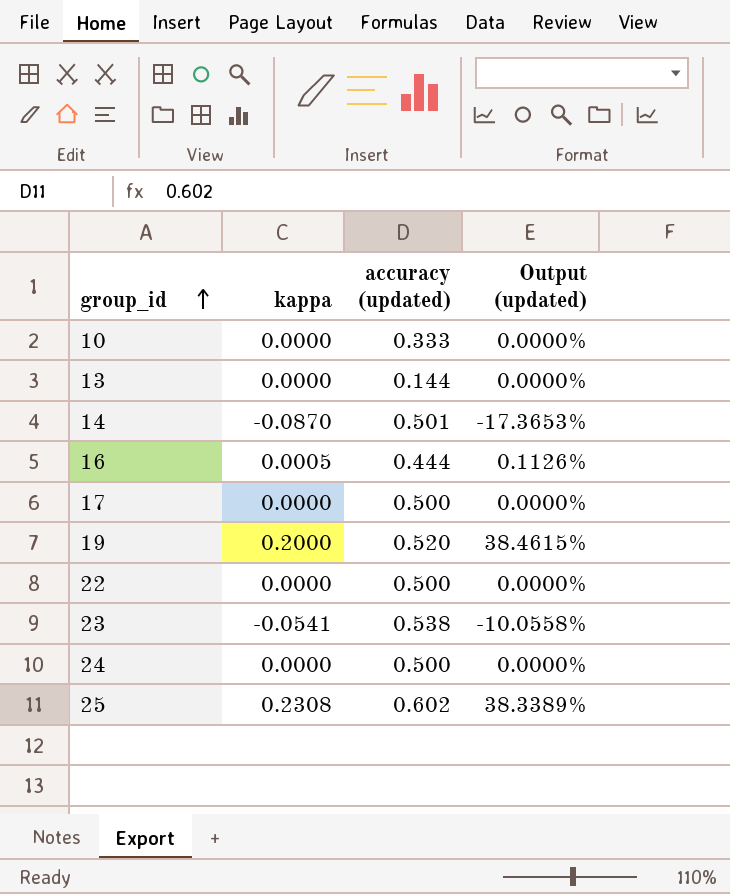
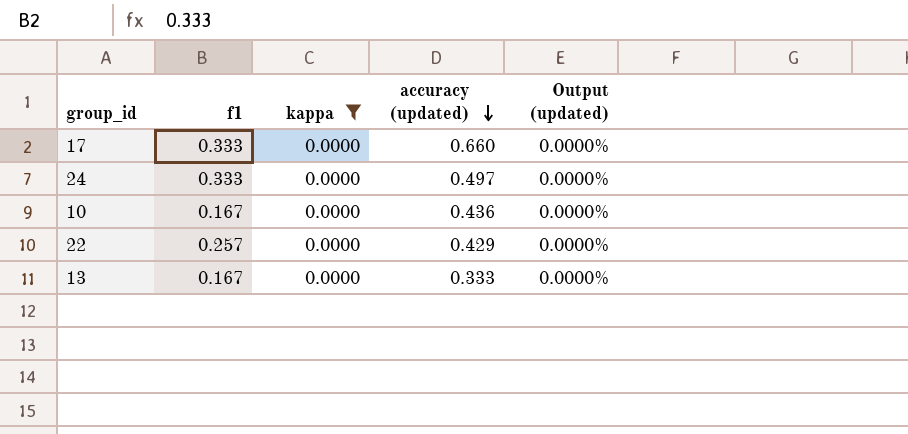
filter: none -> kappa = 0.0000
row order: group_id ascending -> accuracy (updated) descending
column f1 | position: none -> 2
17 | accuracy (updated): 0.500 -> 0.660
24 | accuracy (updated): 0.500 -> 0.497
10 | accuracy (updated): 0.333 -> 0.436
22 | accuracy (updated): 0.500 -> 0.429
13 | accuracy (updated): 0.144 -> 0.333

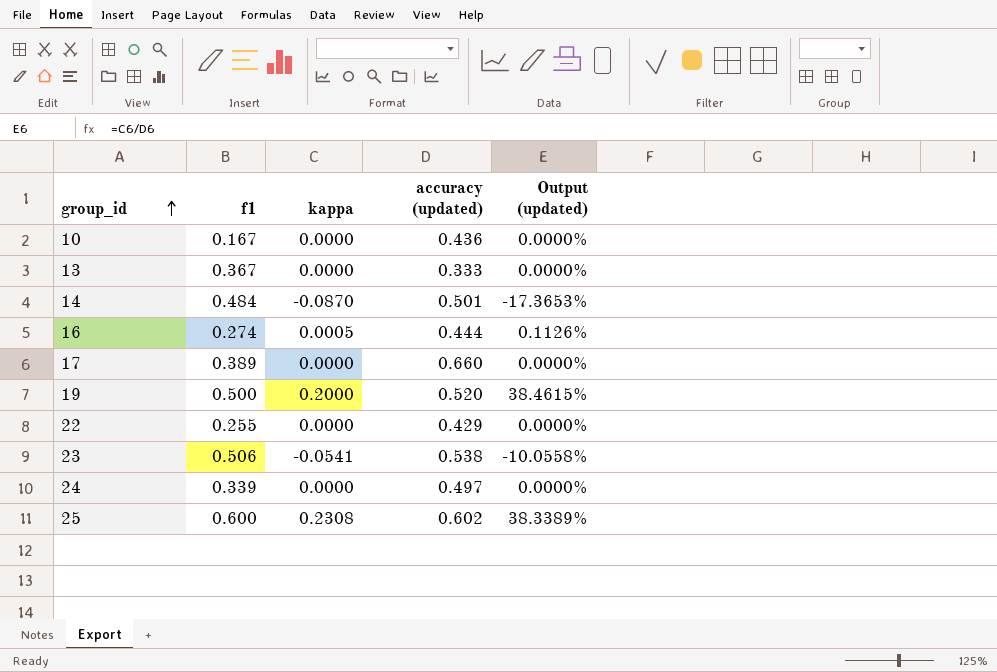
filter: kappa = 0.0000 -> none
row order: accuracy (updated) descending -> group_id ascending
13 | f1: 0.167 -> 0.367
17 | f1: 0.333 -> 0.389
22 | f1: 0.257 -> 0.255
24 | f1: 0.333 -> 0.339

